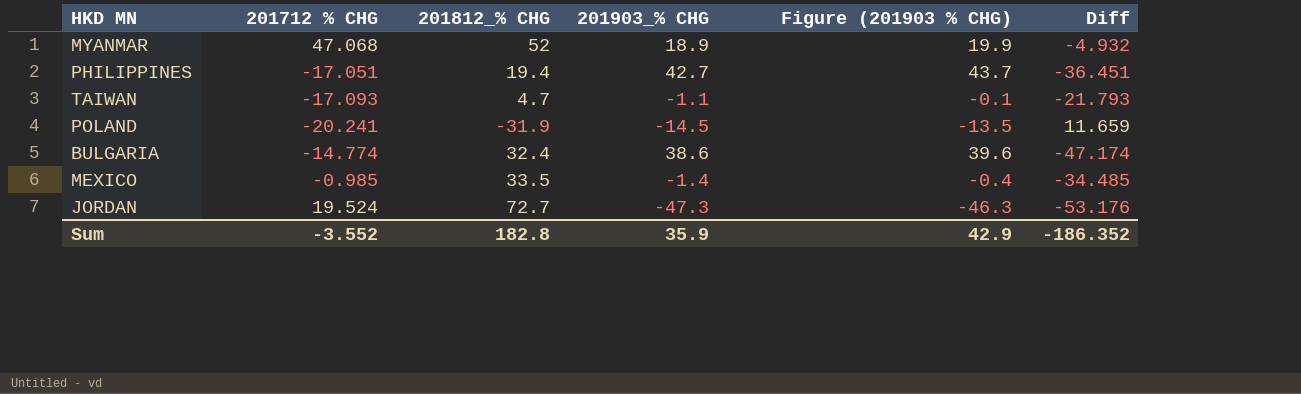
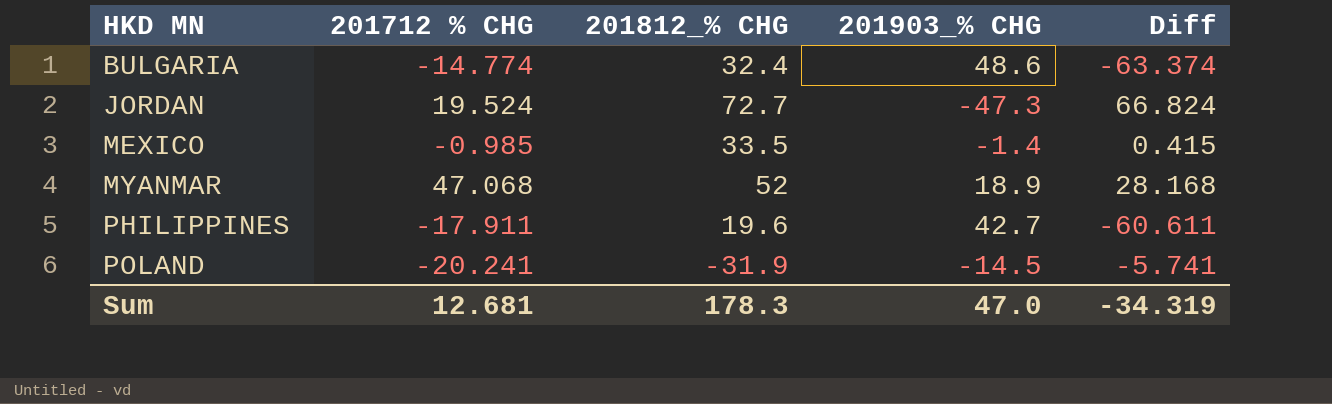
row order: none -> HKD MN ascending
column Figure (201903 % CHG) | formula: [201903_% CHG] + 1 -> none
column Diff | formula: [201712 % CHG] - [201812_% CHG] -> [201712 % CHG] - [201903_% CHG]
row TAIWAN: -17.093 | 4.7 | -1.1 | -0.1 | -21.793 -> none
BULGARIA | 201903_% CHG: 38.6 -> 48.6
PHILIPPINES | 201712 % CHG: -17.051 -> -17.911
PHILIPPINES | 201812_% CHG: 19.4 -> 19.6
Sum | 201712 % CHG: -3.552 -> 12.681
Sum | 201812_% CHG: 182.8 -> 178.3
Sum | 201903_% CHG: 35.9 -> 47.0
Sum | Diff: -186.352 -> -34.319

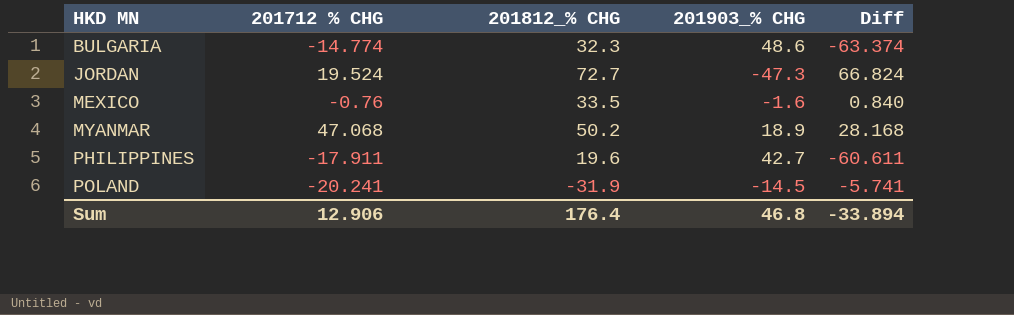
BULGARIA | 201812_% CHG: 32.4 -> 32.3
MEXICO | 201712 % CHG: -0.985 -> -0.76
MEXICO | 201903_% CHG: -1.4 -> -1.6
MEXICO | Diff: 0.415 -> 0.840
MYANMAR | 201812_% CHG: 52 -> 50.2
Sum | 201712 % CHG: 12.681 -> 12.906
Sum | 201812_% CHG: 178.3 -> 176.4
Sum | 201903_% CHG: 47.0 -> 46.8
Sum | Diff: -34.319 -> -33.894

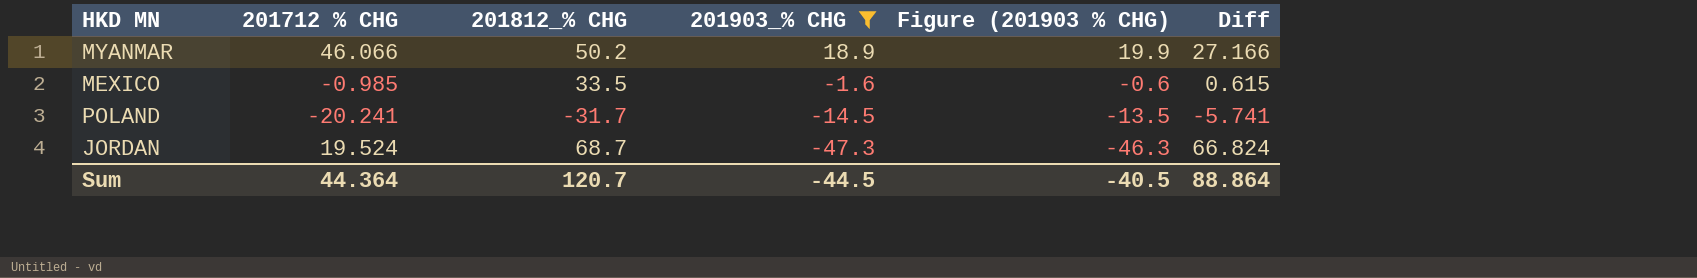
filter: none -> 201903_% CHG <= 18.9
row order: HKD MN ascending -> 201903_% CHG descending
column Figure (201903 % CHG) | formula: none -> [201903_% CHG] + 1
MYANMAR | 201712 % CHG: 47.068 -> 46.066
MYANMAR | Diff: 28.168 -> 27.166
MEXICO | 201712 % CHG: -0.76 -> -0.985
MEXICO | Diff: 0.840 -> 0.615
POLAND | 201812_% CHG: -31.9 -> -31.7
JORDAN | 201812_% CHG: 72.7 -> 68.7
Sum | 201712 % CHG: 12.906 -> 44.364
Sum | 201812_% CHG: 176.4 -> 120.7
Sum | 201903_% CHG: 46.8 -> -44.5
Sum | Diff: -33.894 -> 88.864

